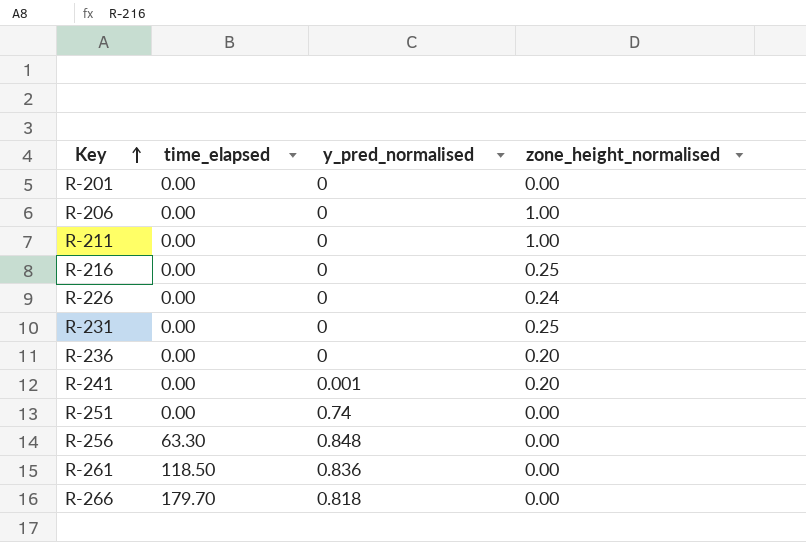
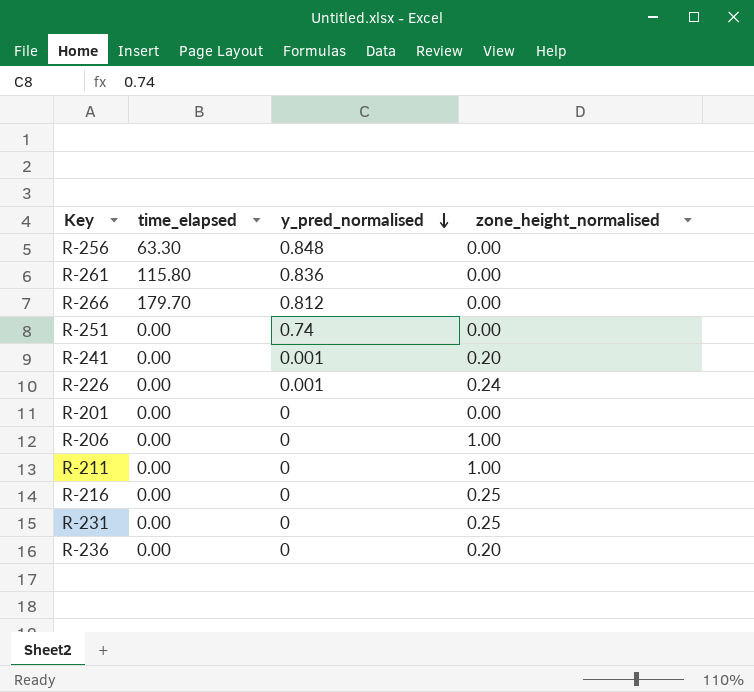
row order: Key ascending -> y_pred_normalised descending
R-261 | time_elapsed: 118.50 -> 115.80
R-266 | y_pred_normalised: 0.818 -> 0.812
R-226 | y_pred_normalised: 0 -> 0.001

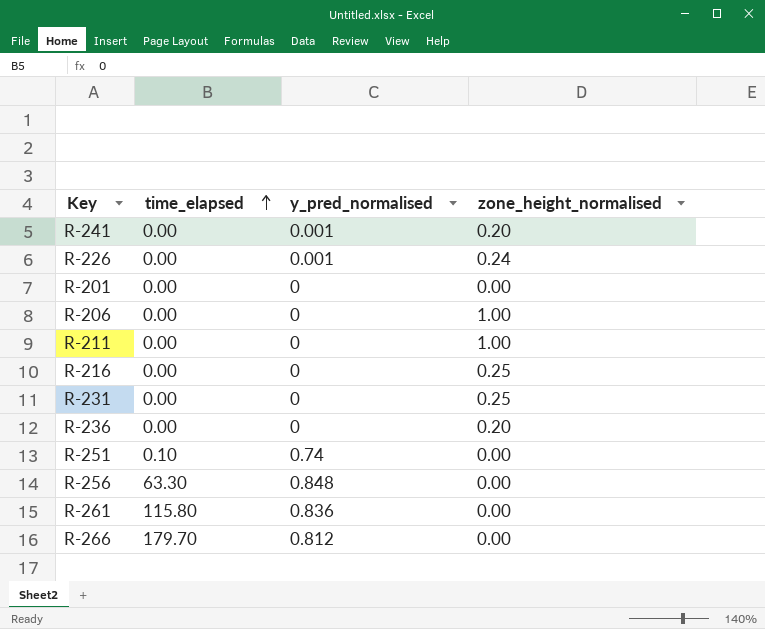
row order: y_pred_normalised descending -> time_elapsed ascending
R-251 | time_elapsed: 0.00 -> 0.10

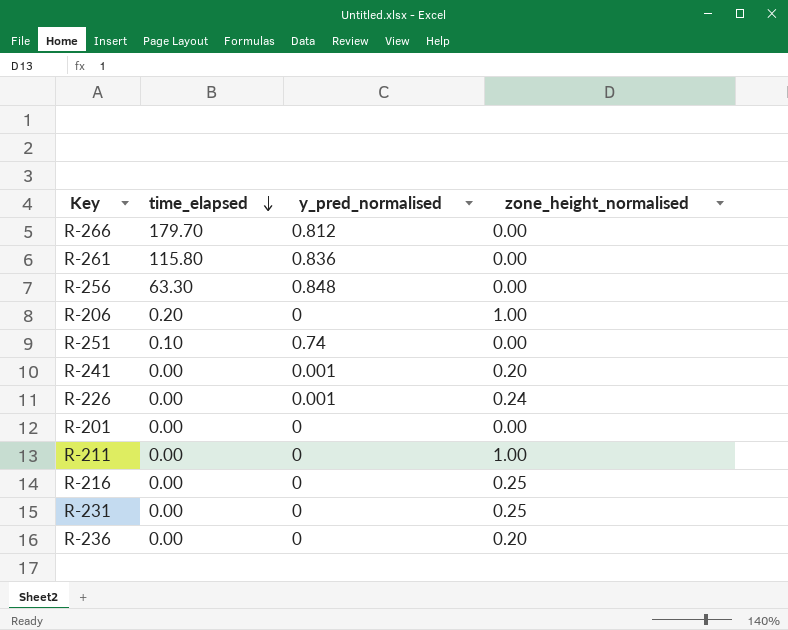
row order: time_elapsed ascending -> time_elapsed descending
R-206 | time_elapsed: 0.00 -> 0.20

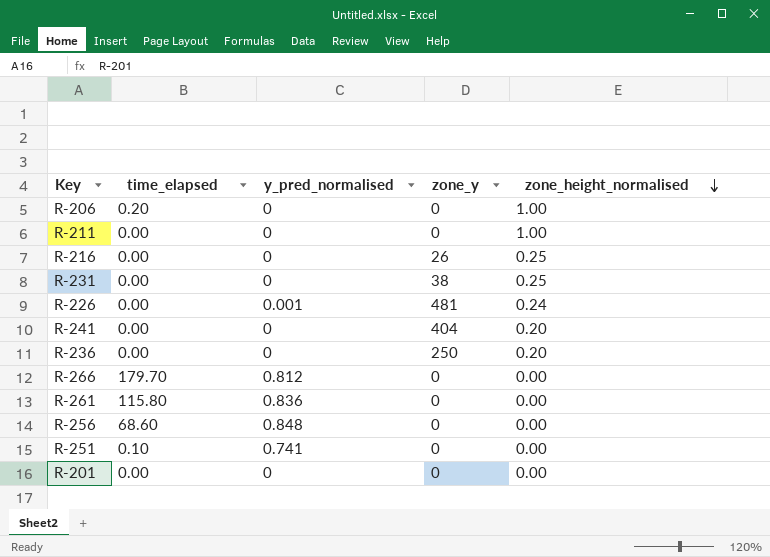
row order: time_elapsed descending -> zone_height_normalised descending
column zone_y | position: none -> 4
R-241 | y_pred_normalised: 0.001 -> 0
R-256 | time_elapsed: 63.30 -> 68.60
R-251 | y_pred_normalised: 0.74 -> 0.741

